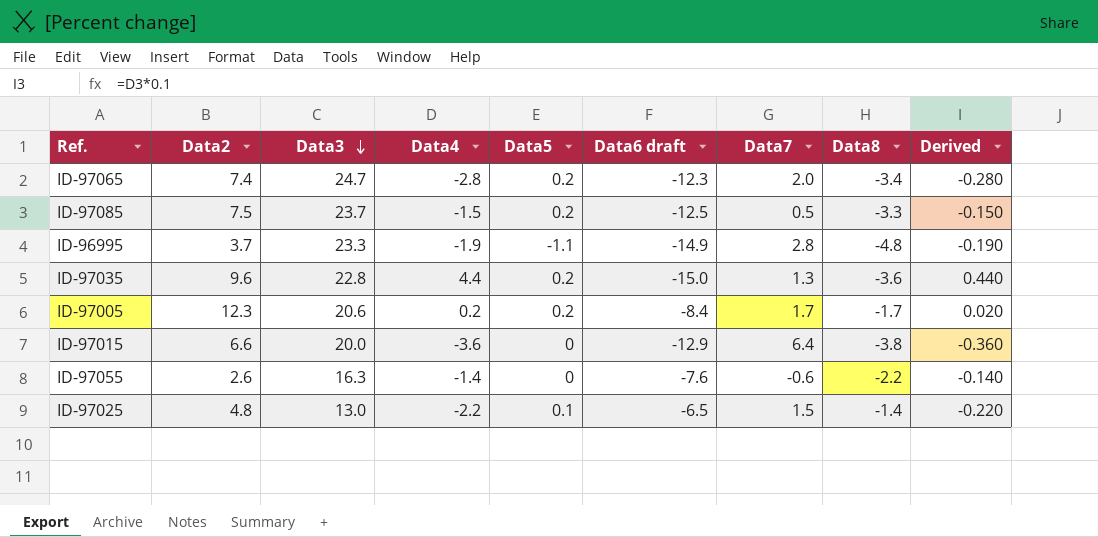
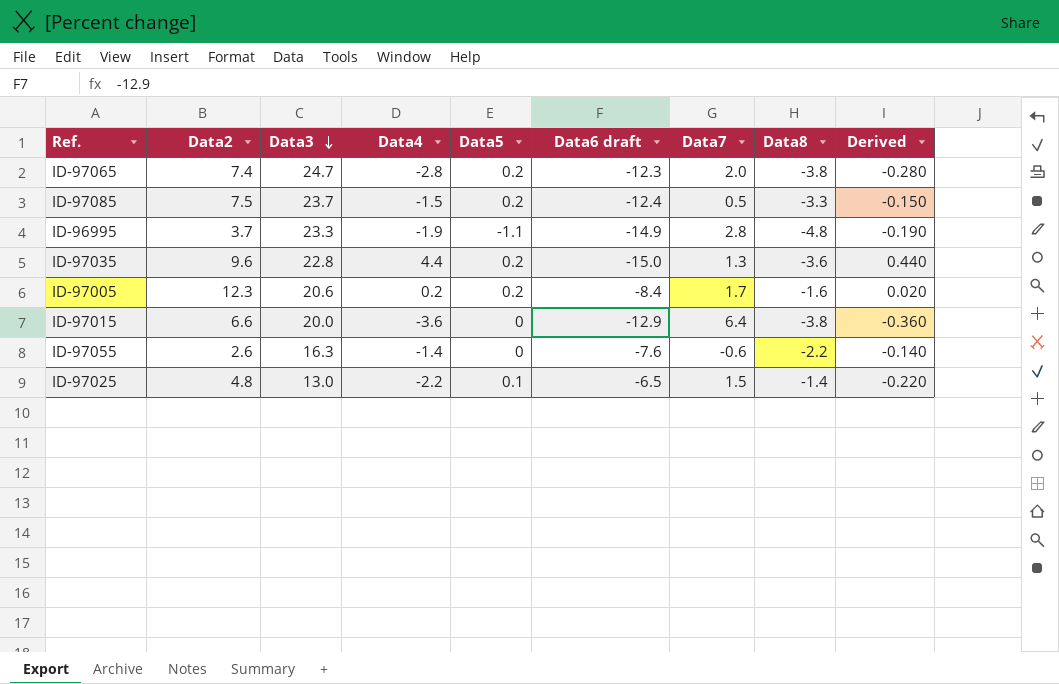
ID-97065 | Data8: -3.4 -> -3.8
ID-97085 | Data6 draft: -12.5 -> -12.4
ID-97005 | Data8: -1.7 -> -1.6

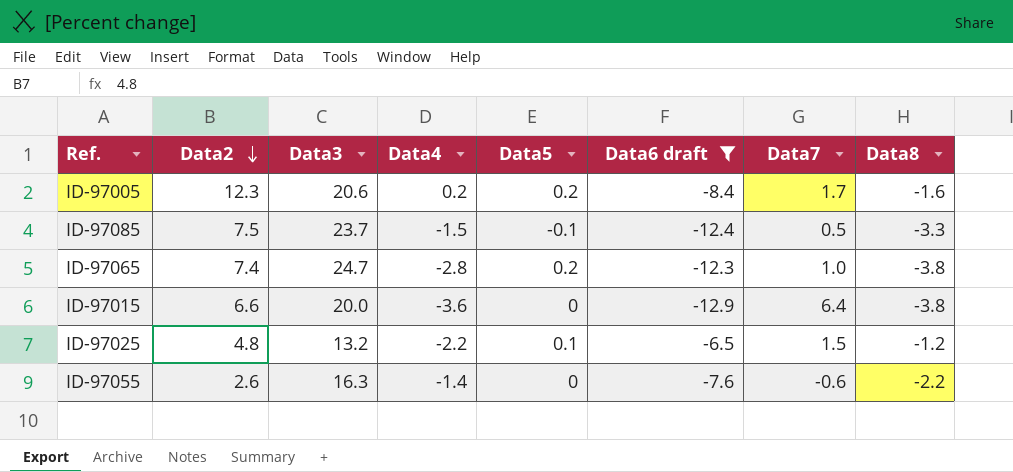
filter: none -> Data6 draft >= -12.9
row order: Data3 descending -> Data2 descending
column Derived | formula: [Data4] * 0.1 -> none
ID-97085 | Data5: 0.2 -> -0.1
ID-97065 | Data7: 2.0 -> 1.0
ID-97025 | Data3: 13.0 -> 13.2
ID-97025 | Data8: -1.4 -> -1.2

